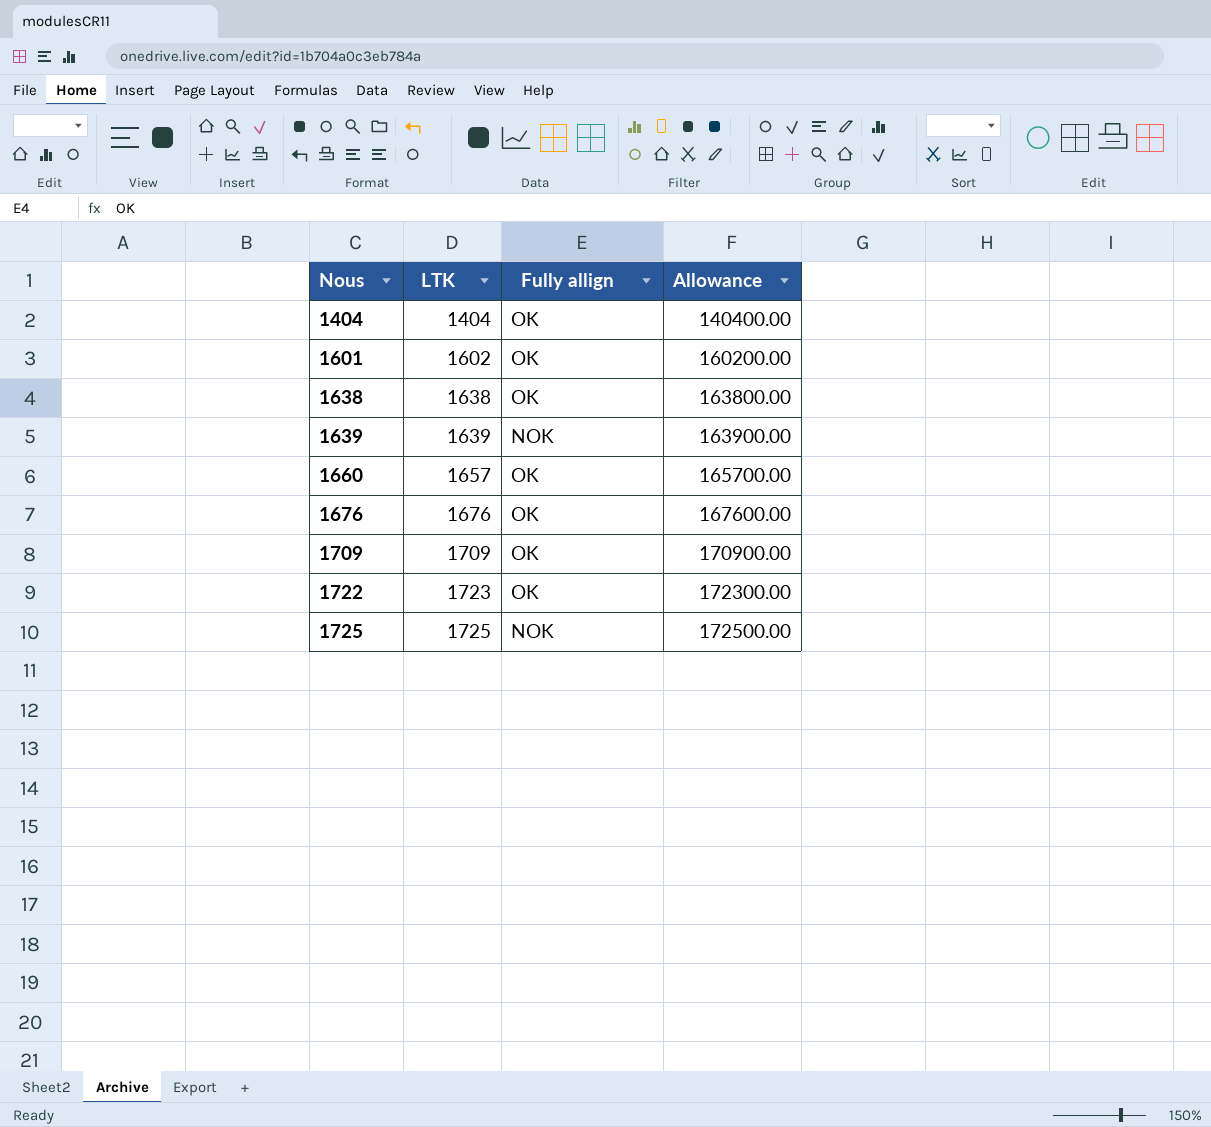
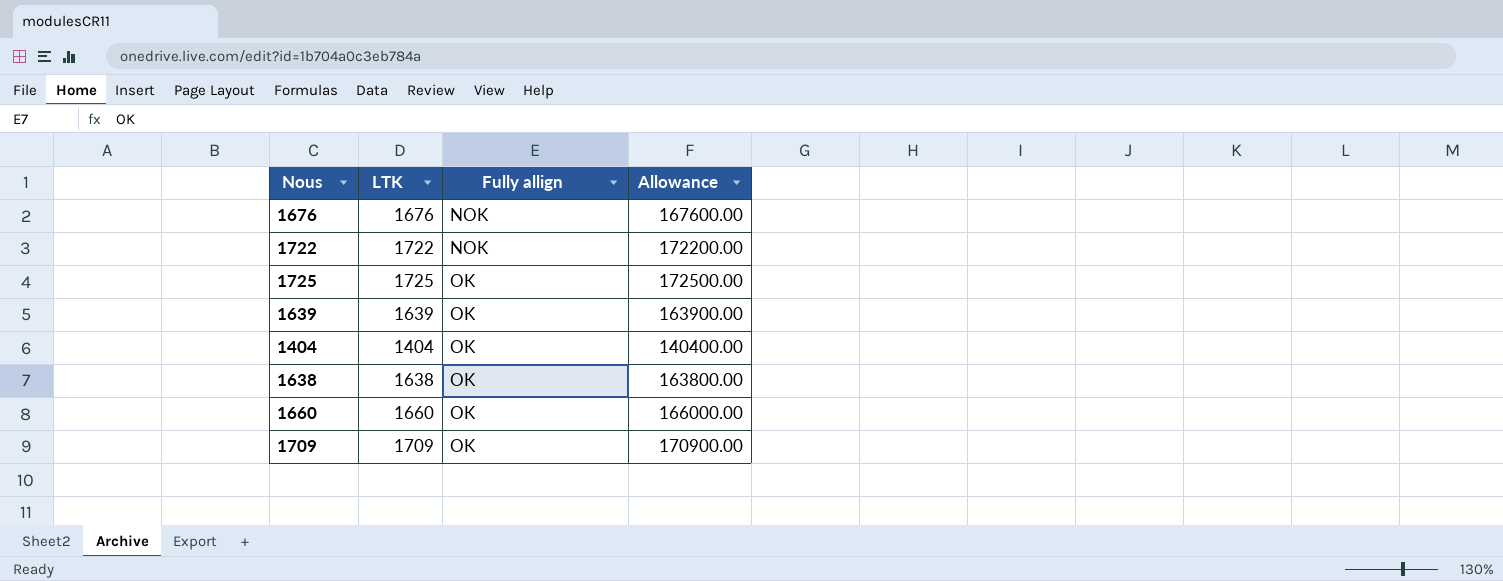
row order: Nous ascending -> Fully allign ascending
row 1601: 1602 | OK | 160200.00 -> none
1676 | Fully allign: OK -> NOK
1722 | LTK: 1723 -> 1722
1722 | Fully allign: OK -> NOK
1722 | Allowance: 172300.00 -> 172200.00
1725 | Fully allign: NOK -> OK
1639 | Fully allign: NOK -> OK
1660 | LTK: 1657 -> 1660
1660 | Allowance: 165700.00 -> 166000.00

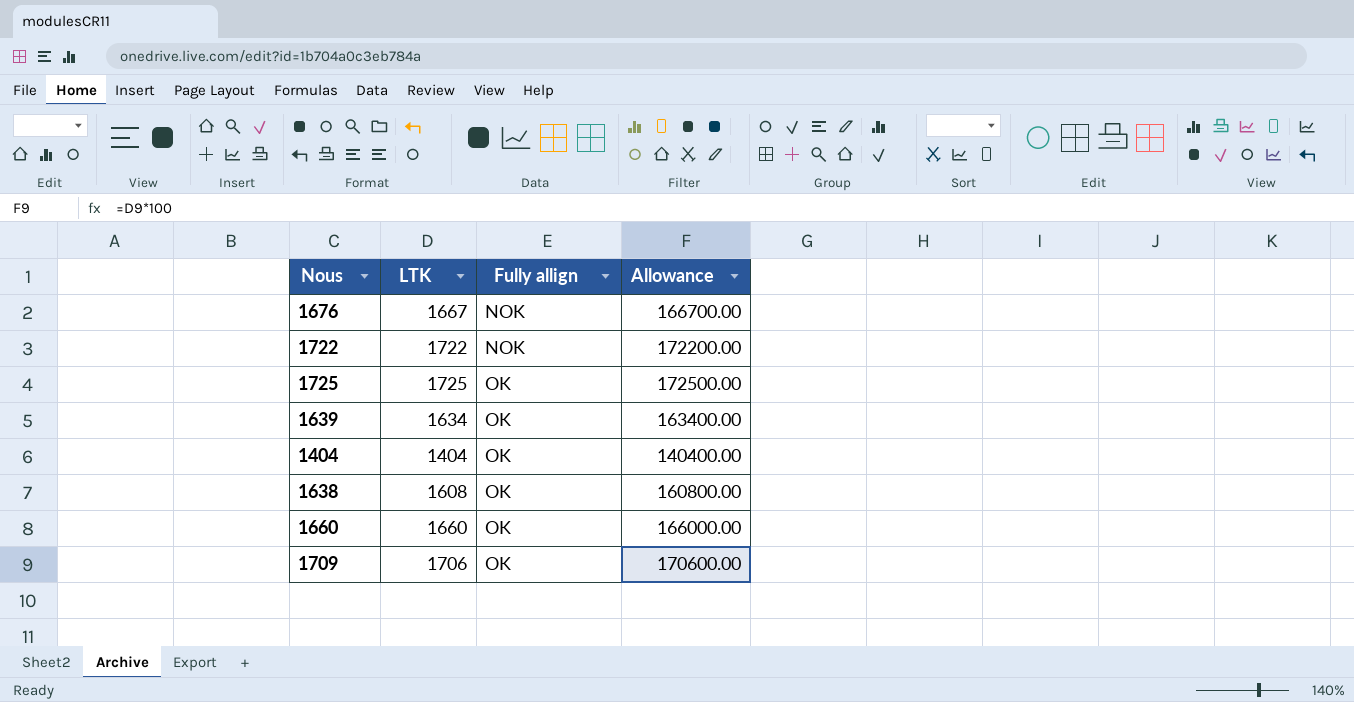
1676 | LTK: 1676 -> 1667
1676 | Allowance: 167600.00 -> 166700.00
1639 | LTK: 1639 -> 1634
1639 | Allowance: 163900.00 -> 163400.00
1638 | LTK: 1638 -> 1608
1638 | Allowance: 163800.00 -> 160800.00
1709 | LTK: 1709 -> 1706
1709 | Allowance: 170900.00 -> 170600.00

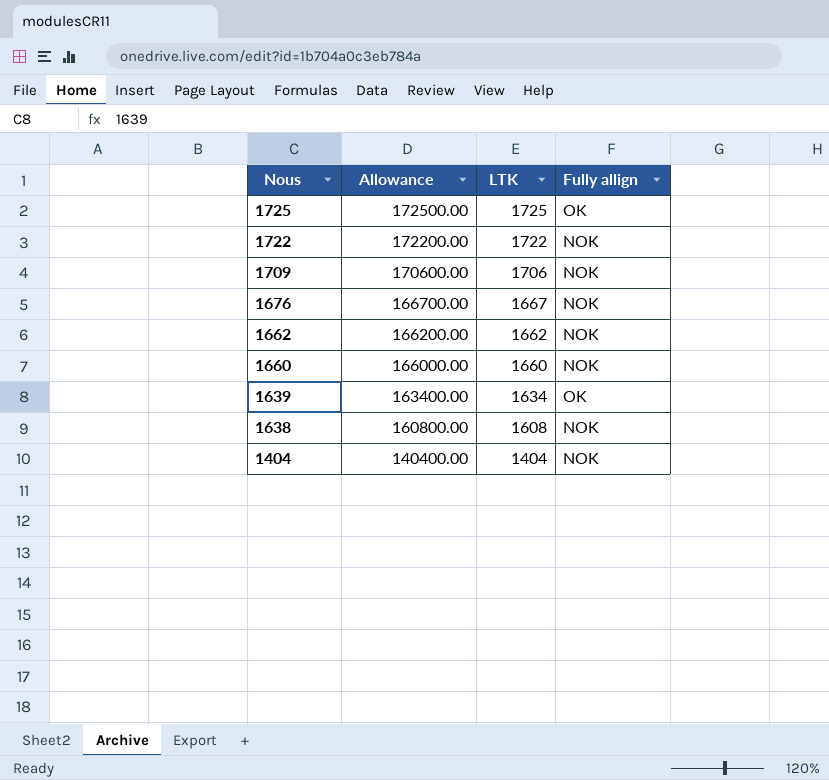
row order: Fully allign ascending -> Nous descending
column Allowance | position: 4 -> 2
1709 | Fully allign: OK -> NOK
row 1662: none -> 166200.00 | 1662 | NOK
1660 | Fully allign: OK -> NOK
1638 | Fully allign: OK -> NOK
1404 | Fully allign: OK -> NOK

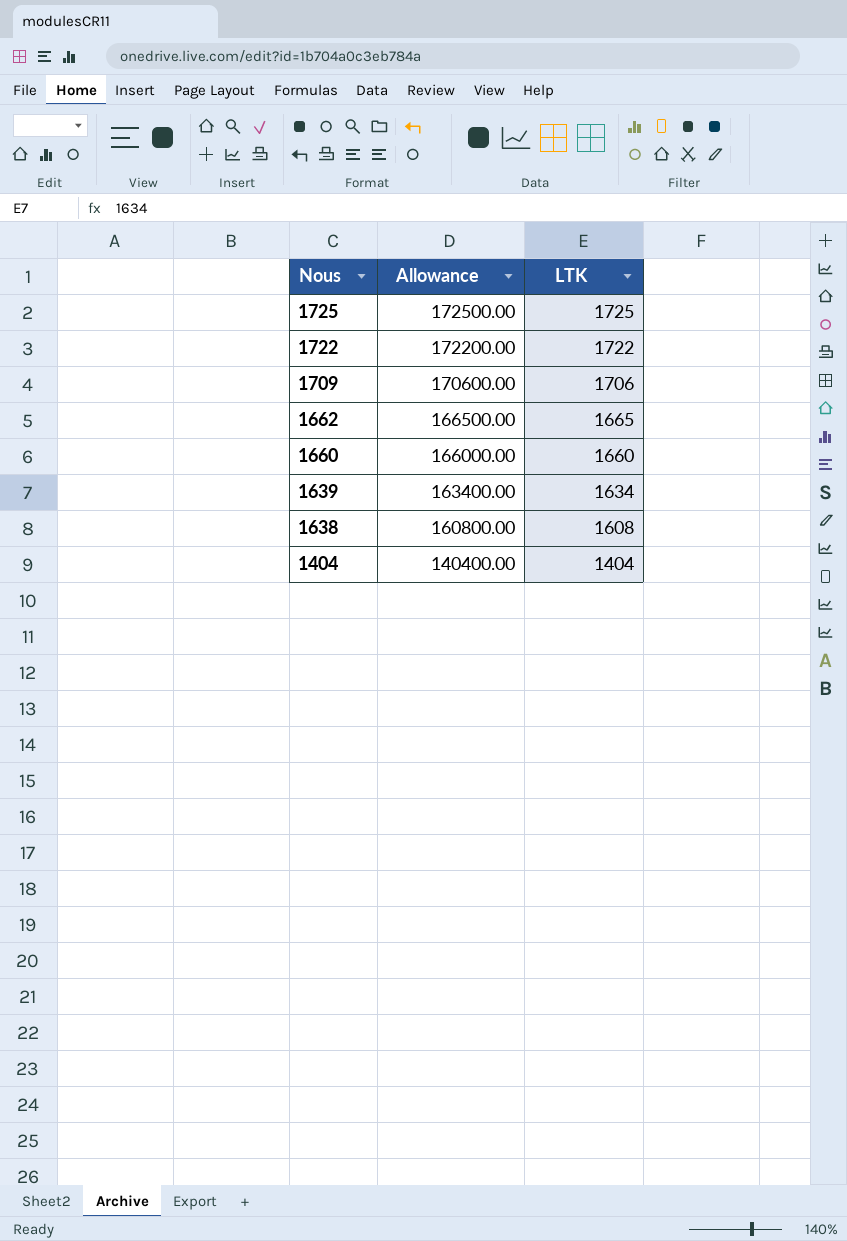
column Fully allign | position: 4 -> none
row 1676: 166700.00 | 1667 | NOK -> none
1662 | Allowance: 166200.00 -> 166500.00
1662 | LTK: 1662 -> 1665

